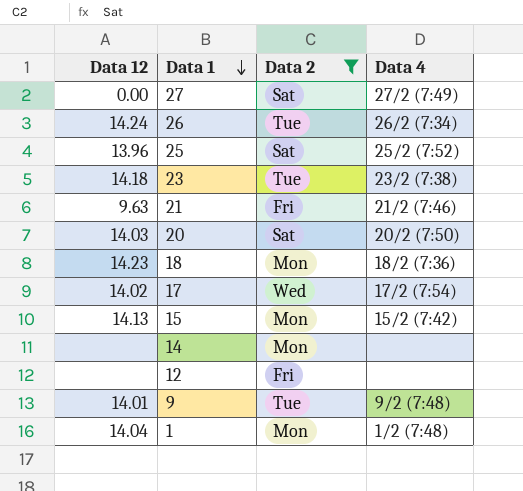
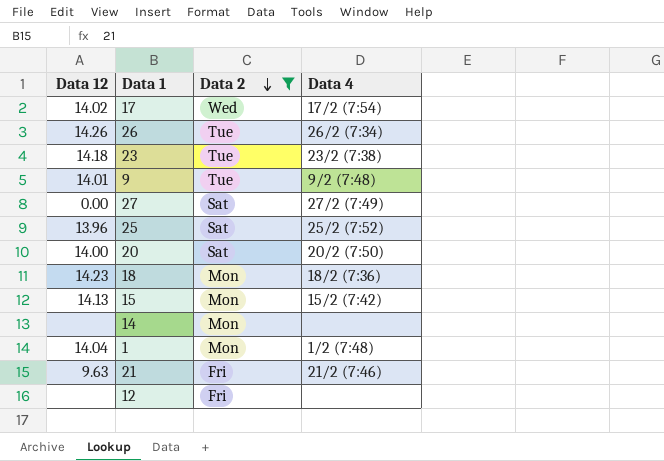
row order: Data 1 descending -> Data 2 descending
26 | Data 12: 14.24 -> 14.26
20 | Data 12: 14.03 -> 14.00

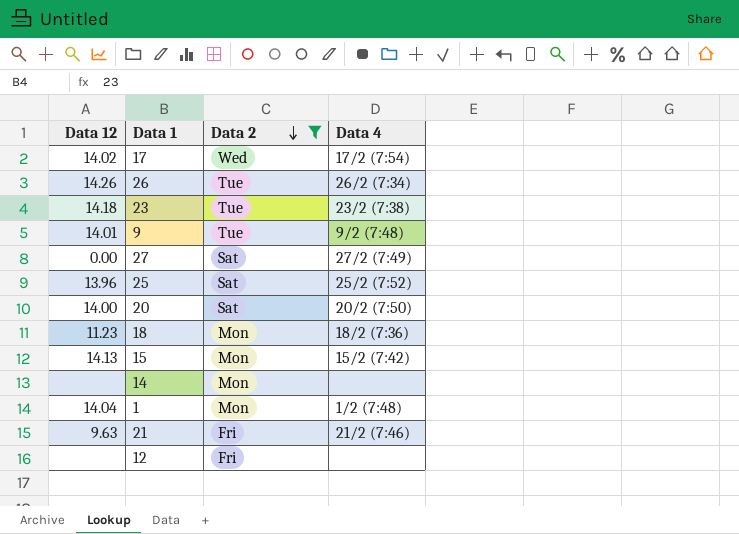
18 | Data 12: 14.23 -> 11.23

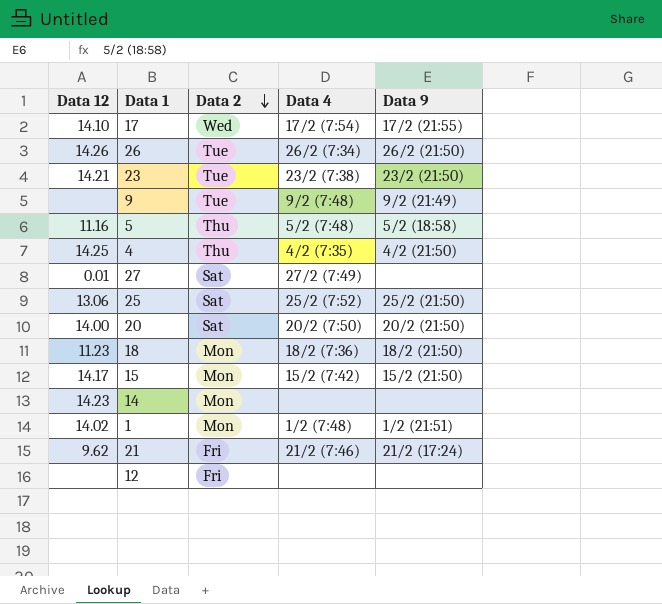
filter: Data 2 != Thu -> none
column Data 9 | position: none -> 5
17 | Data 12: 14.02 -> 14.10
23 | Data 12: 14.18 -> 14.21
9 | Data 12: 14.01 -> none
27 | Data 12: 0.00 -> 0.01
25 | Data 12: 13.96 -> 13.06
15 | Data 12: 14.13 -> 14.17
14 | Data 12: none -> 14.23
1 | Data 12: 14.04 -> 14.02
21 | Data 12: 9.63 -> 9.62

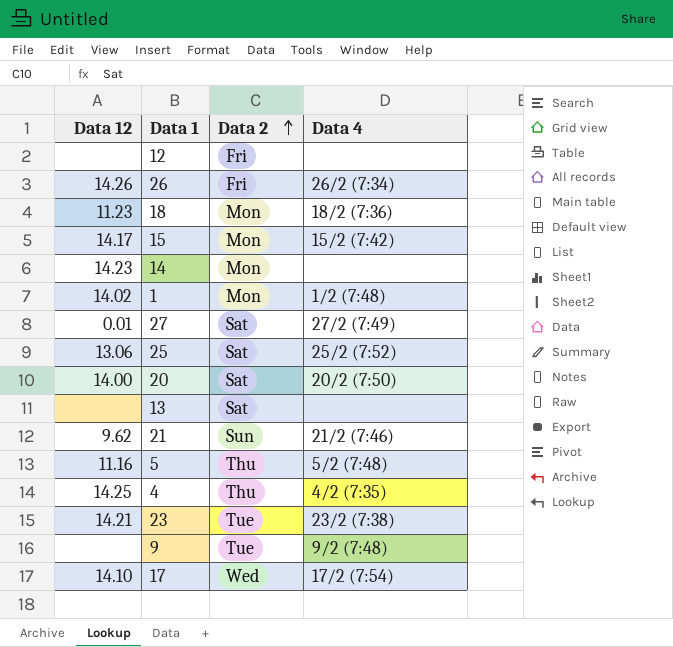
row order: Data 2 descending -> Data 2 ascending
column Data 9 | position: 5 -> none
26 | Data 2: Tue -> Fri
row 13: none -> none | Sat | none
21 | Data 2: Fri -> Sun

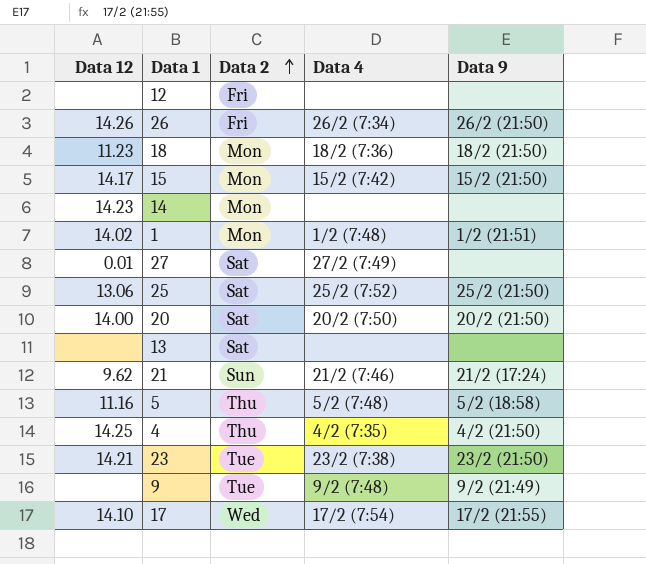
column Data 9 | position: none -> 5

